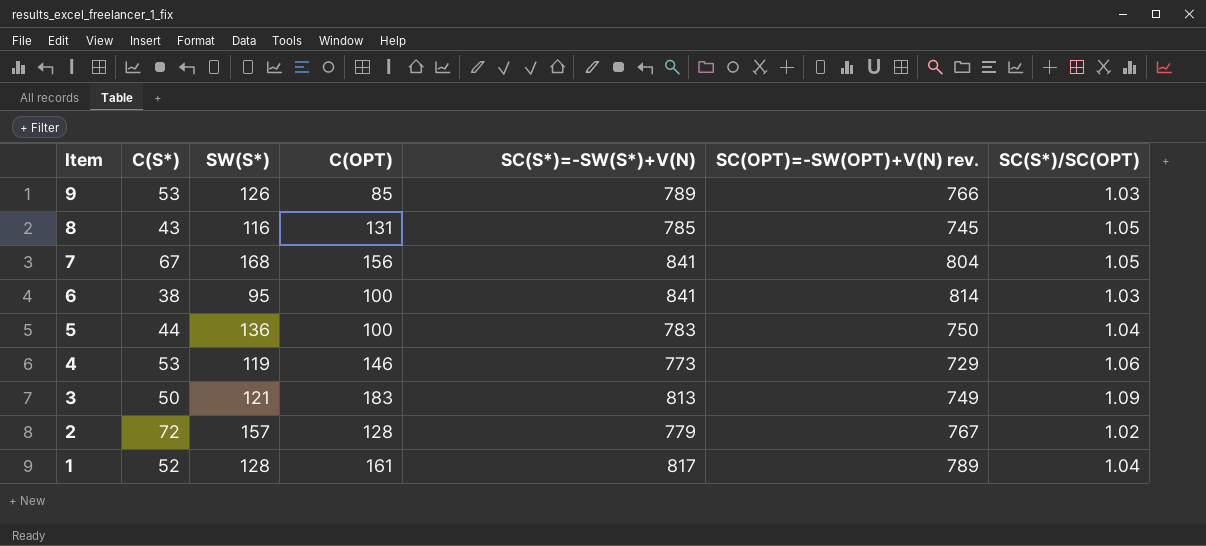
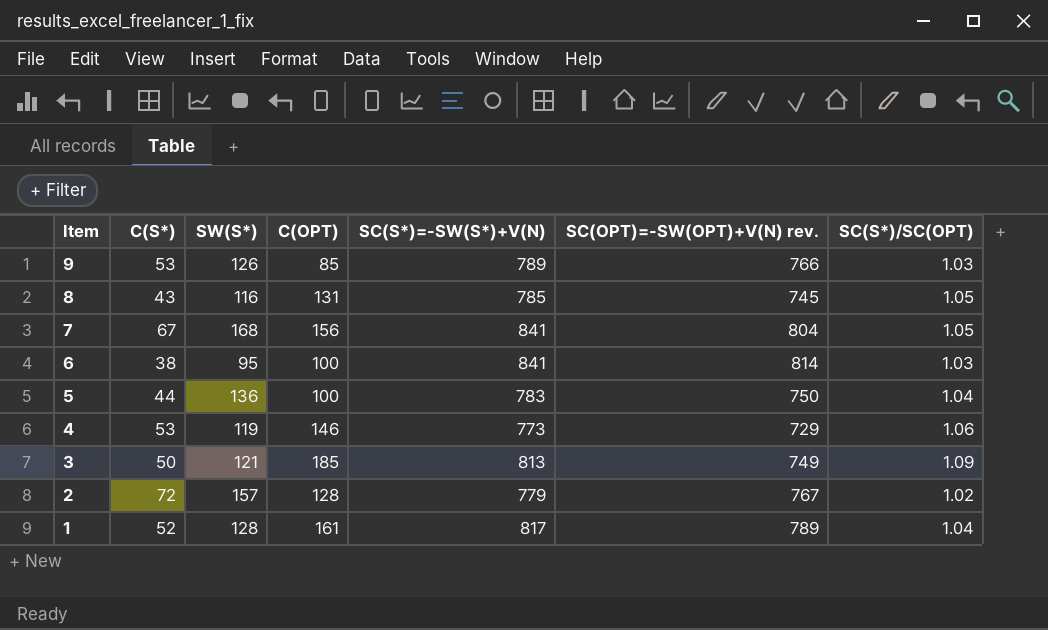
3 | C(OPT): 183 -> 185

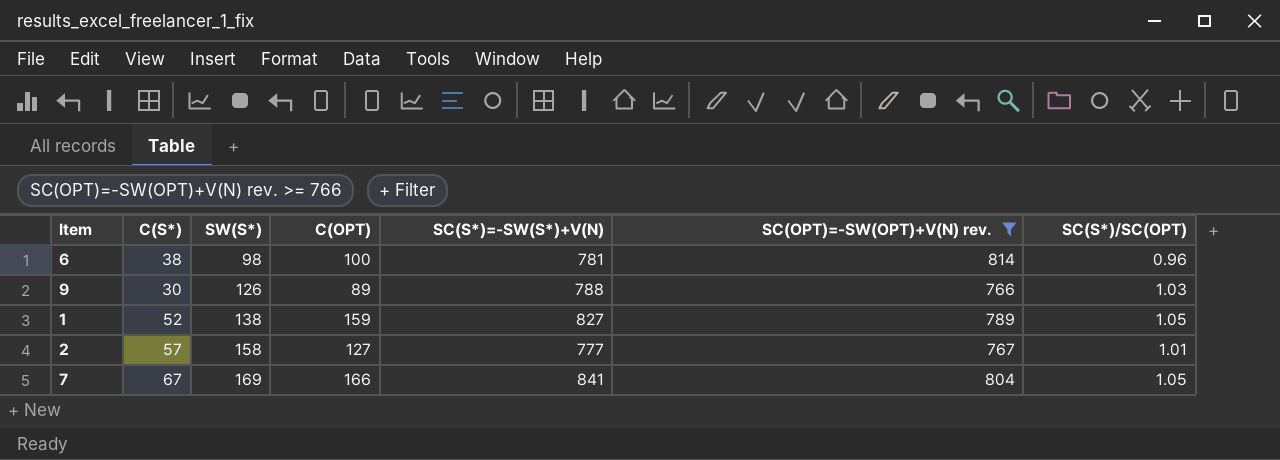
filter: none -> SC(OPT)=-SW(OPT)+V(N) rev. >= 766
row order: Item descending -> SW(S*) ascending
6 | SW(S*): 95 -> 98
6 | SC(S*)=-SW(S*)+V(N): 841 -> 781
6 | SC(S*)/SC(OPT): 1.03 -> 0.96
9 | C(S*): 53 -> 30
9 | C(OPT): 85 -> 89
9 | SC(S*)=-SW(S*)+V(N): 789 -> 788
1 | SW(S*): 128 -> 138
1 | C(OPT): 161 -> 159
1 | SC(S*)=-SW(S*)+V(N): 817 -> 827
1 | SC(S*)/SC(OPT): 1.04 -> 1.05
2 | C(S*): 72 -> 57
2 | SW(S*): 157 -> 158
2 | C(OPT): 128 -> 127
2 | SC(S*)=-SW(S*)+V(N): 779 -> 777
2 | SC(S*)/SC(OPT): 1.02 -> 1.01
7 | SW(S*): 168 -> 169
7 | C(OPT): 156 -> 166

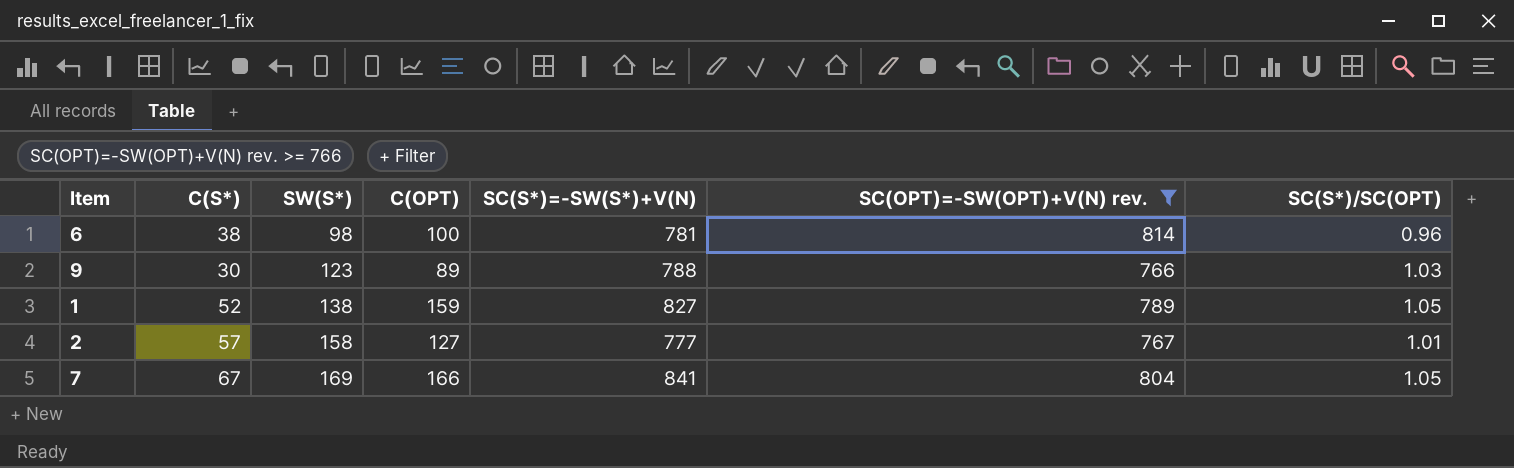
9 | SW(S*): 126 -> 123

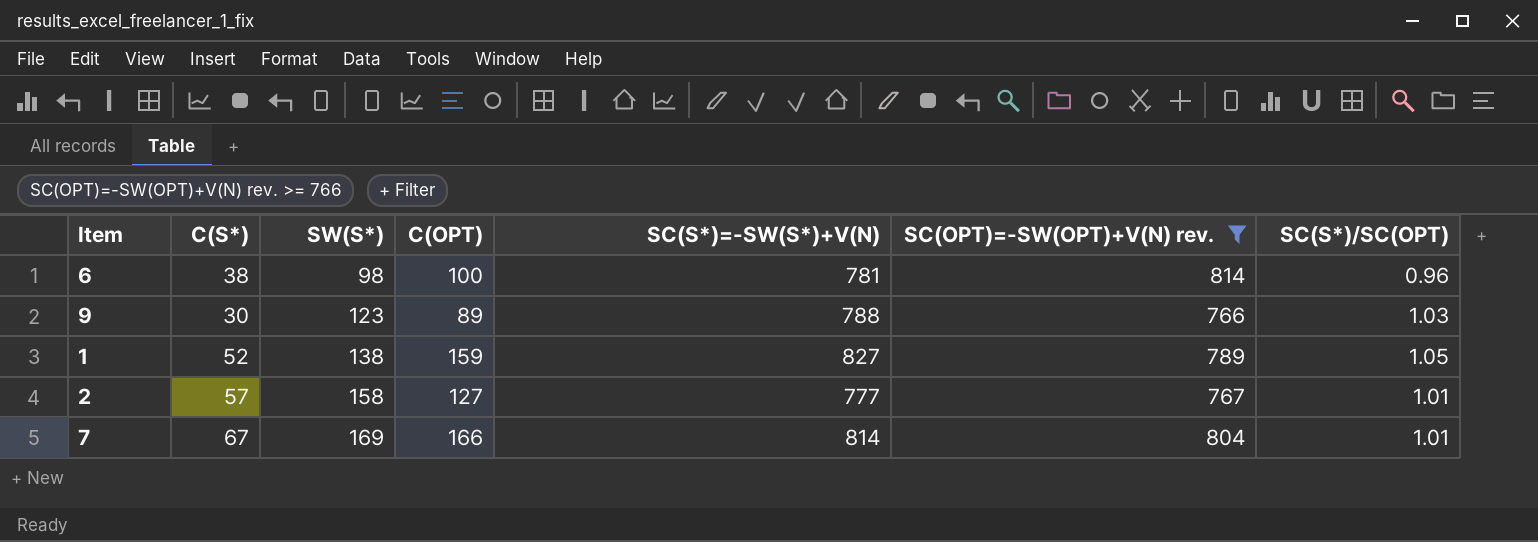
7 | SC(S*)=-SW(S*)+V(N): 841 -> 814
7 | SC(S*)/SC(OPT): 1.05 -> 1.01

